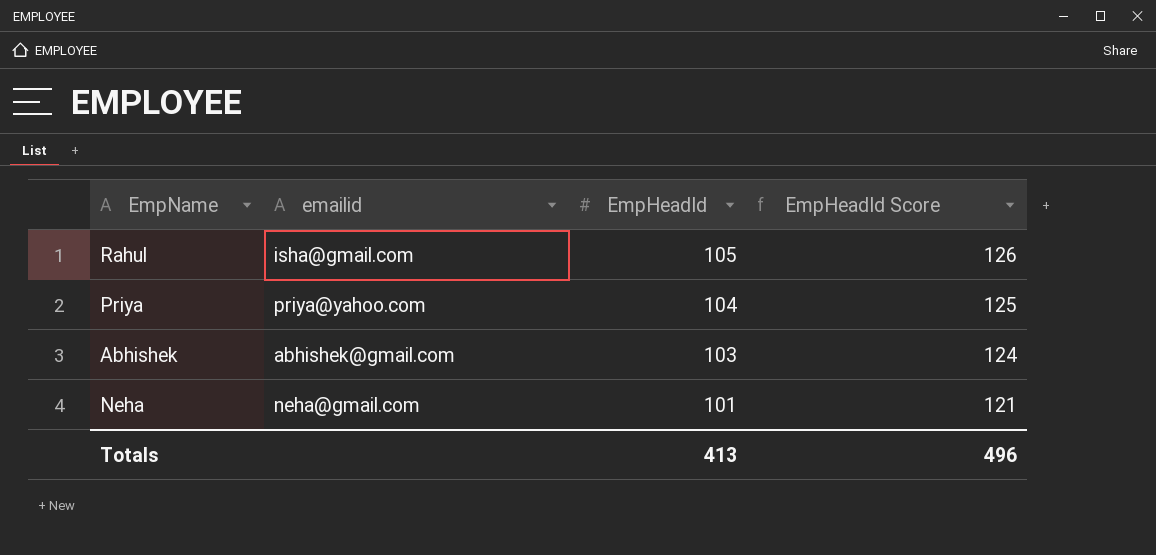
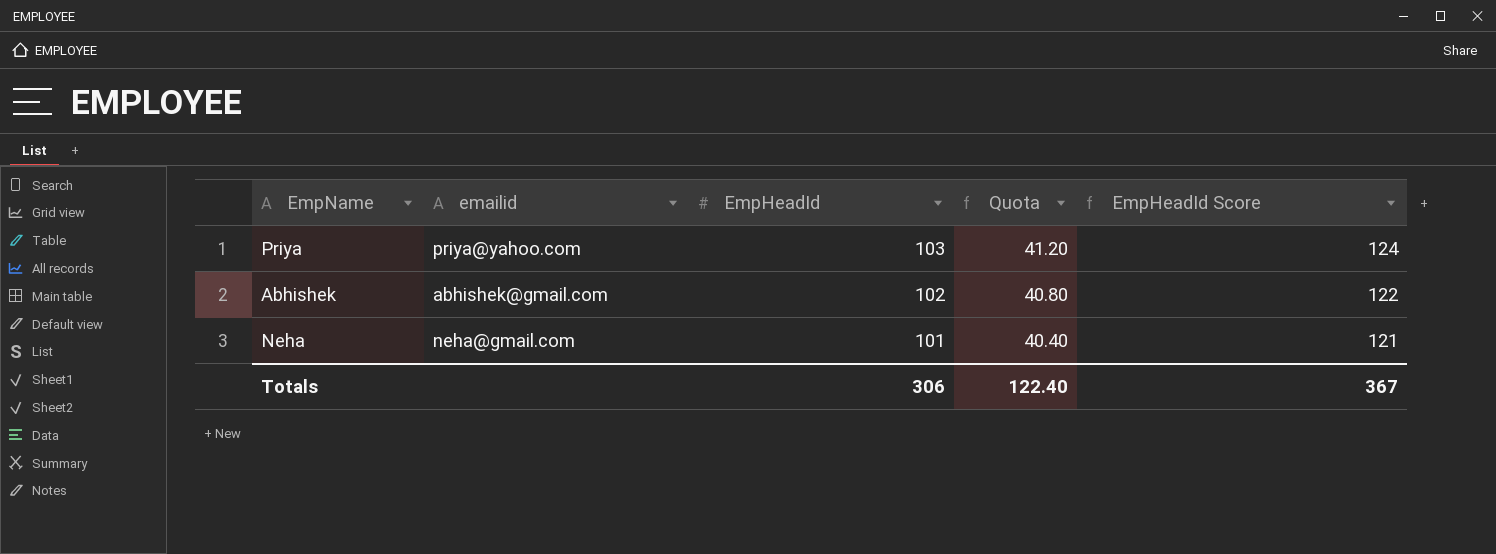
column Quota | formula: none -> [EmpHeadId] * 0.4
row Rahul: isha@gmail.com | 105 | 126 -> none
Priya | EmpHeadId: 104 -> 103
Priya | EmpHeadId Score: 125 -> 124
Abhishek | EmpHeadId: 103 -> 102
Abhishek | EmpHeadId Score: 124 -> 122
Totals | EmpHeadId: 413 -> 306
Totals | EmpHeadId Score: 496 -> 367

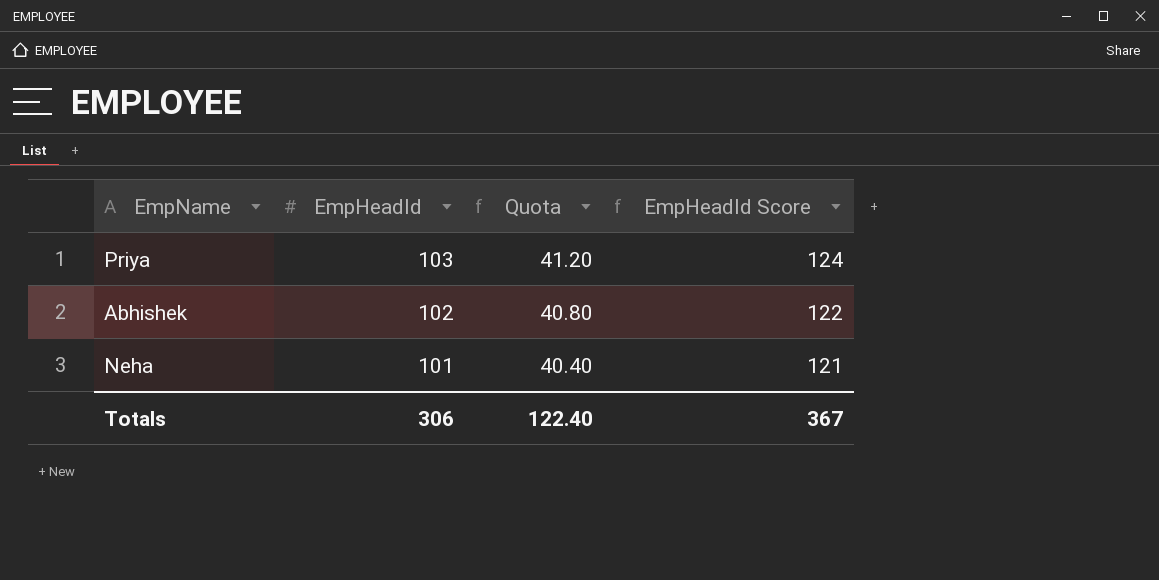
column emailid | position: 2 -> none

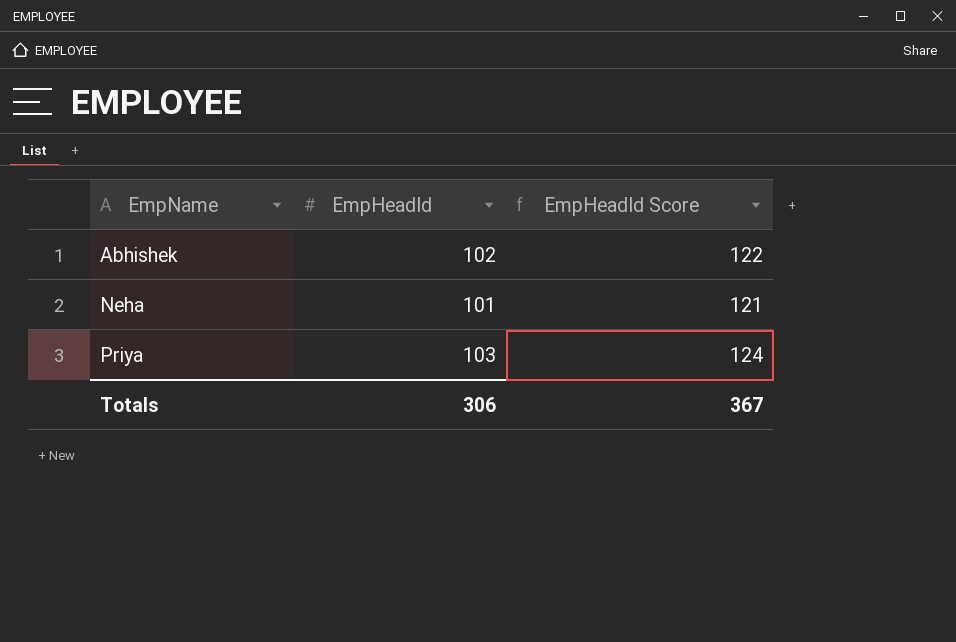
row order: EmpHeadId descending -> EmpName ascending
column Quota | formula: [EmpHeadId] * 0.4 -> none

